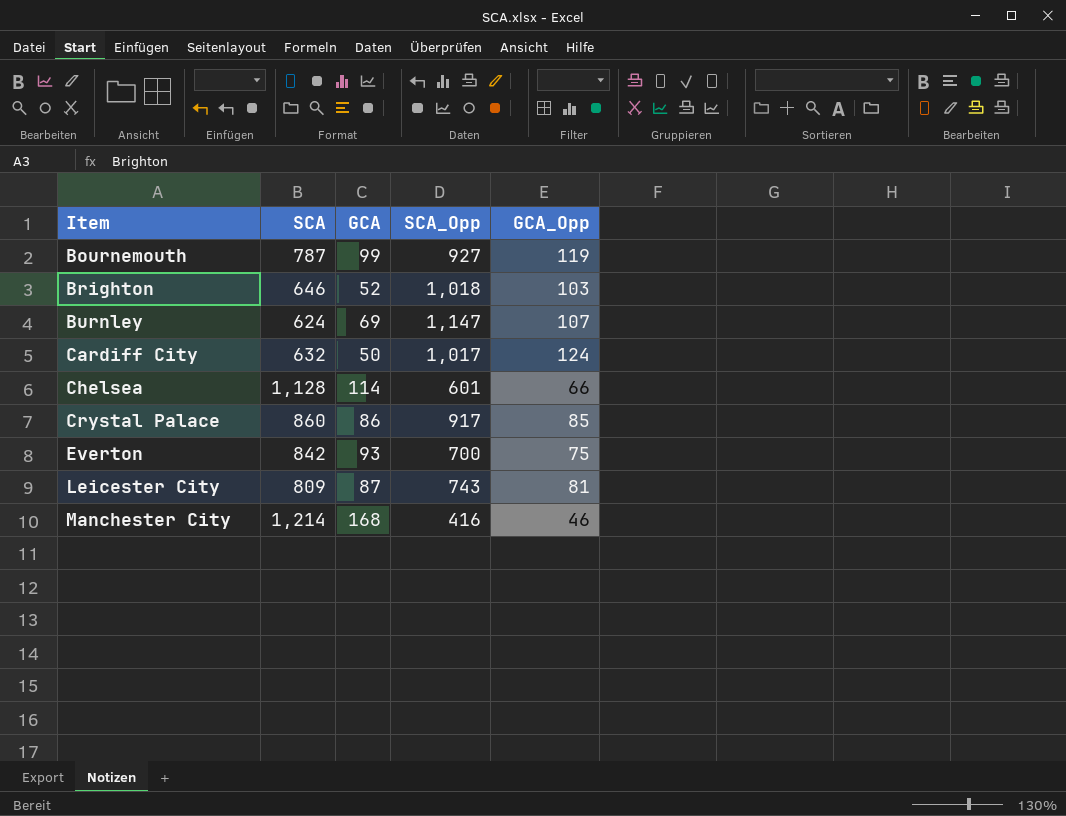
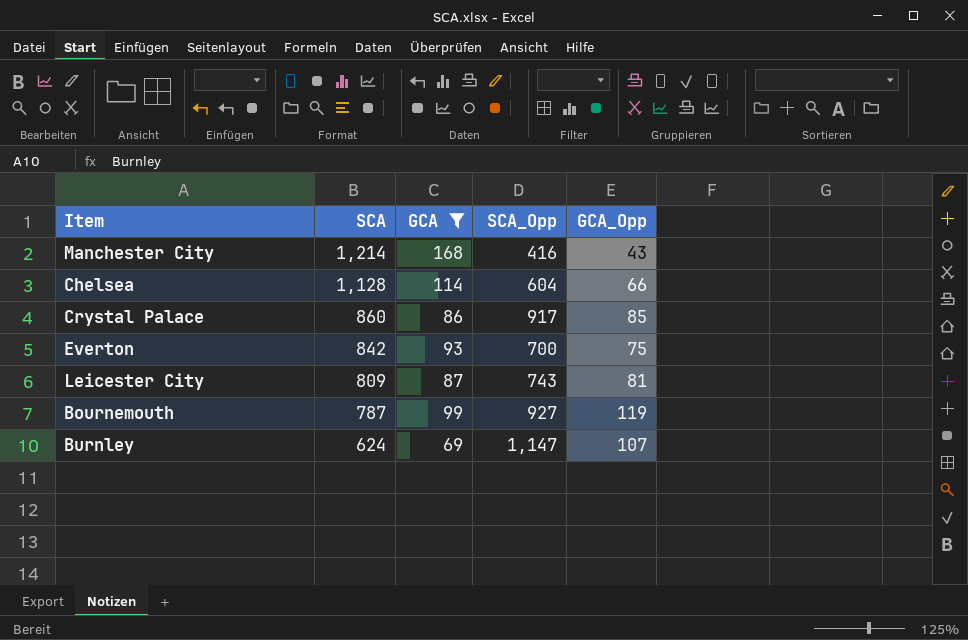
filter: none -> GCA >= 69
row order: Item ascending -> SCA descending
Manchester City | GCA_Opp: 46 -> 43
Chelsea | SCA_Opp: 601 -> 604

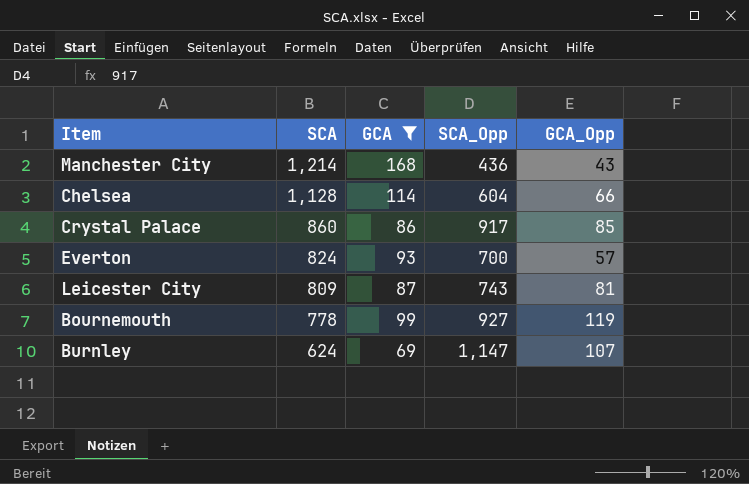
Manchester City | SCA_Opp: 416 -> 436
Everton | SCA: 842 -> 824
Everton | GCA_Opp: 75 -> 57
Bournemouth | SCA: 787 -> 778

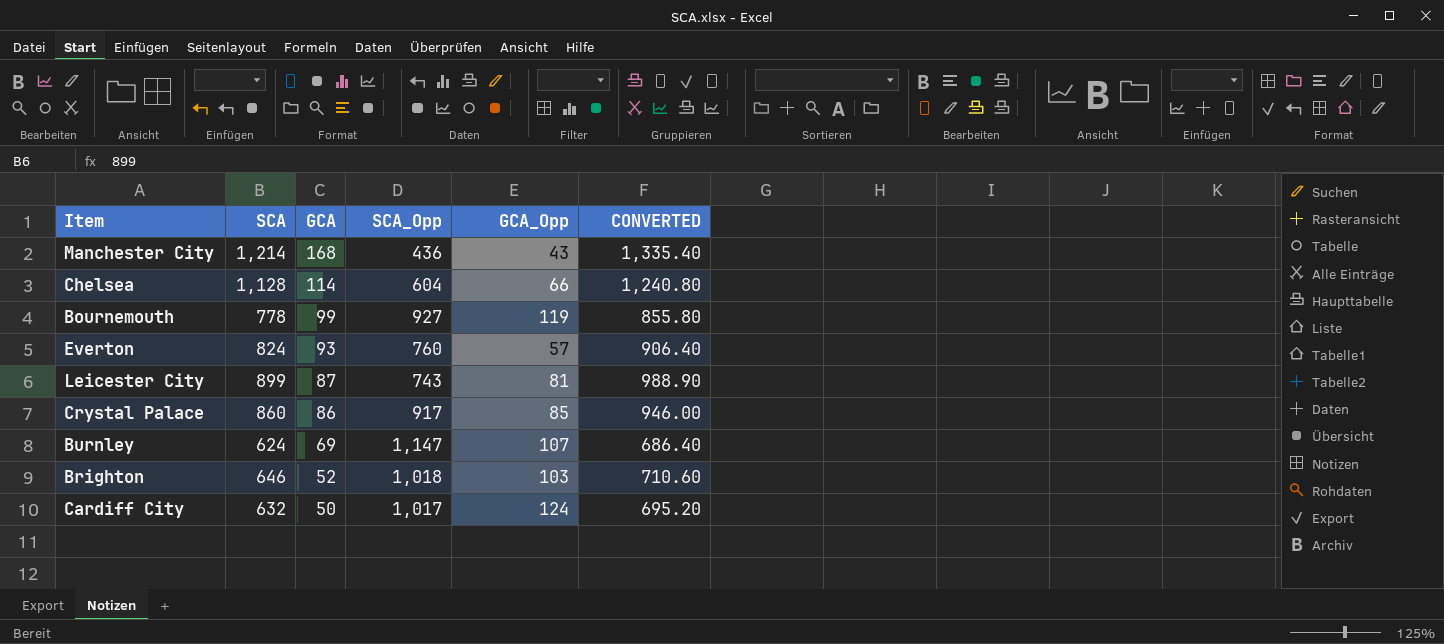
filter: GCA >= 69 -> none
row order: SCA descending -> GCA descending
column CONVERTED | formula: none -> [SCA] * 1.1
Everton | SCA_Opp: 700 -> 760
Leicester City | SCA: 809 -> 899

